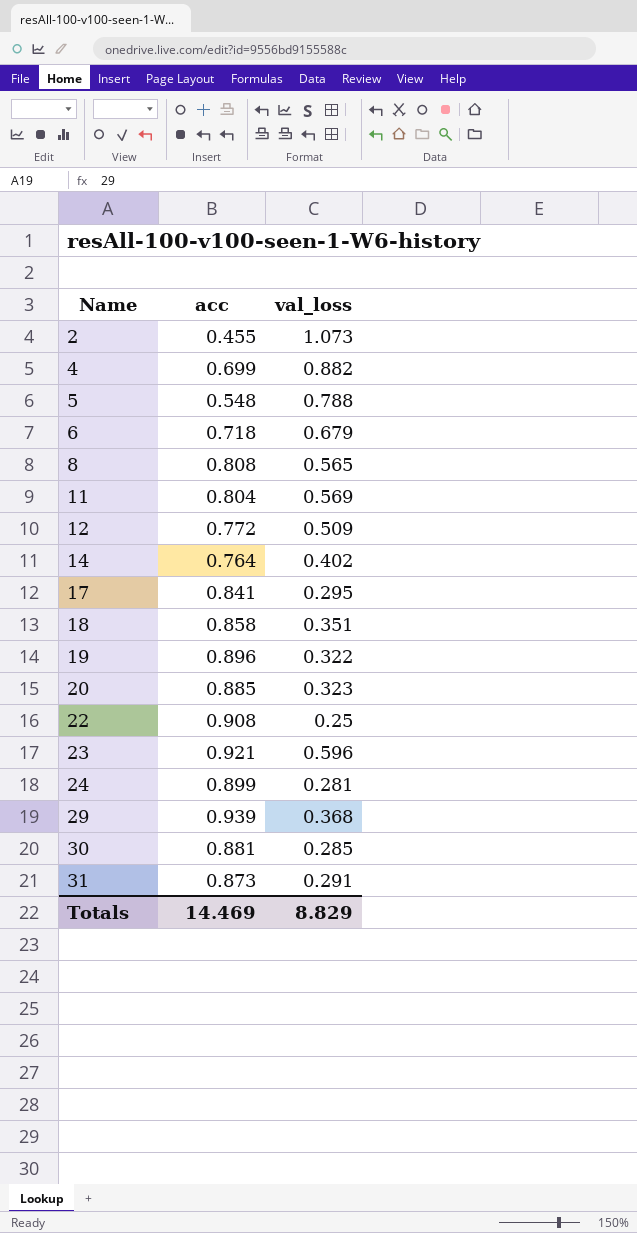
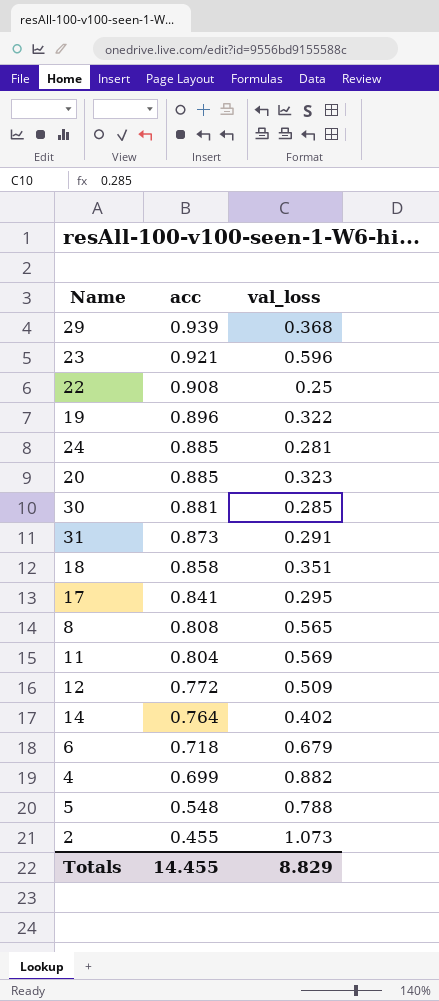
row order: Name ascending -> acc descending
24 | acc: 0.899 -> 0.885
Totals | acc: 14.469 -> 14.455

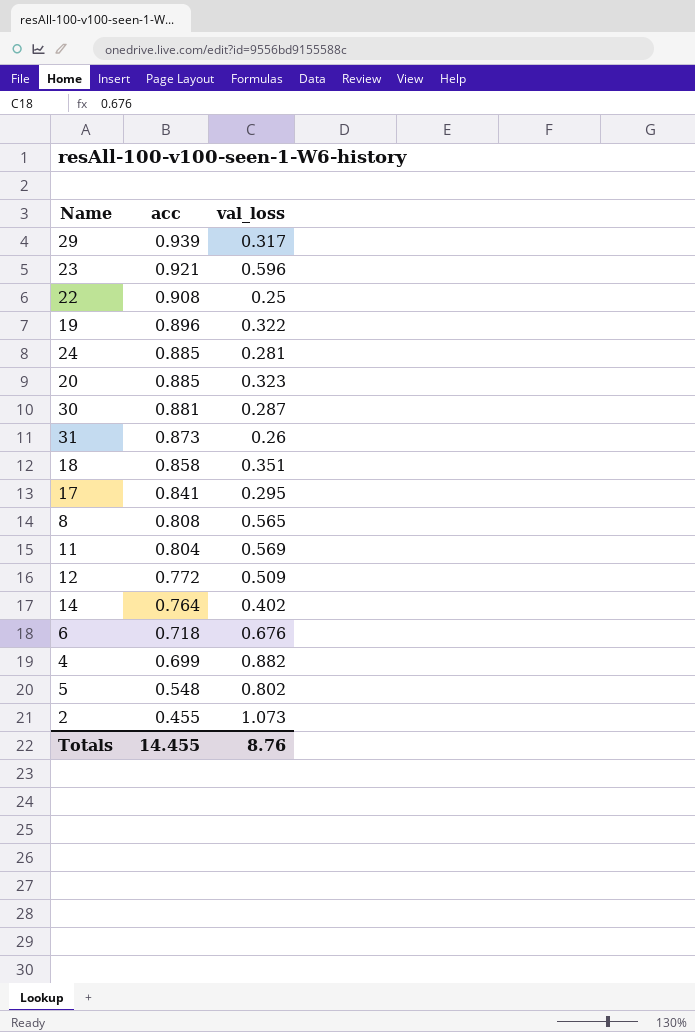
29 | val_loss: 0.368 -> 0.317
30 | val_loss: 0.285 -> 0.287
31 | val_loss: 0.291 -> 0.26
6 | val_loss: 0.679 -> 0.676
5 | val_loss: 0.788 -> 0.802
Totals | val_loss: 8.829 -> 8.76

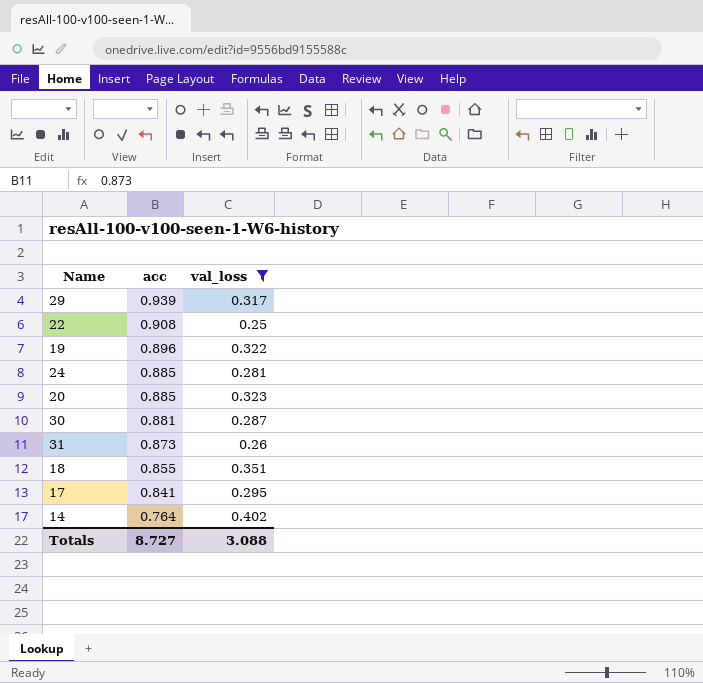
filter: none -> val_loss <= 0.402
18 | acc: 0.858 -> 0.855
Totals | acc: 14.455 -> 8.727
Totals | val_loss: 8.76 -> 3.088

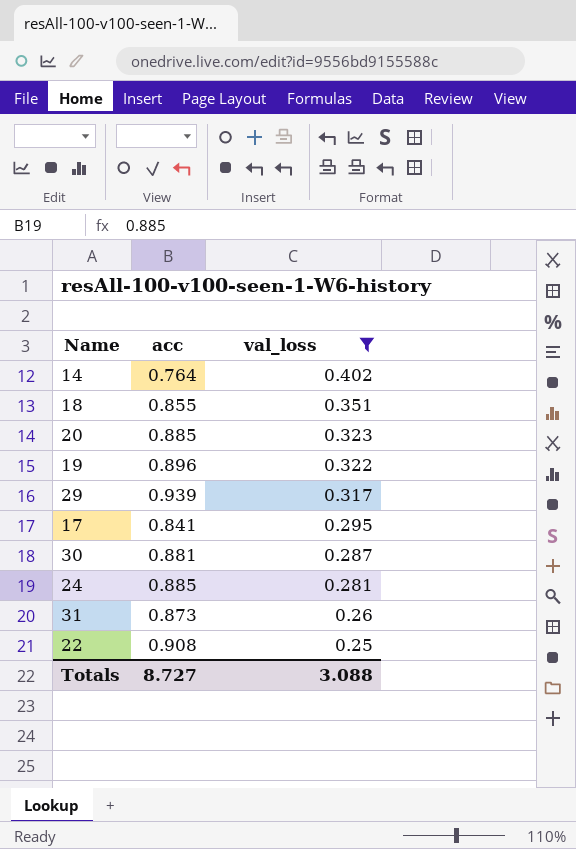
row order: acc descending -> val_loss descending

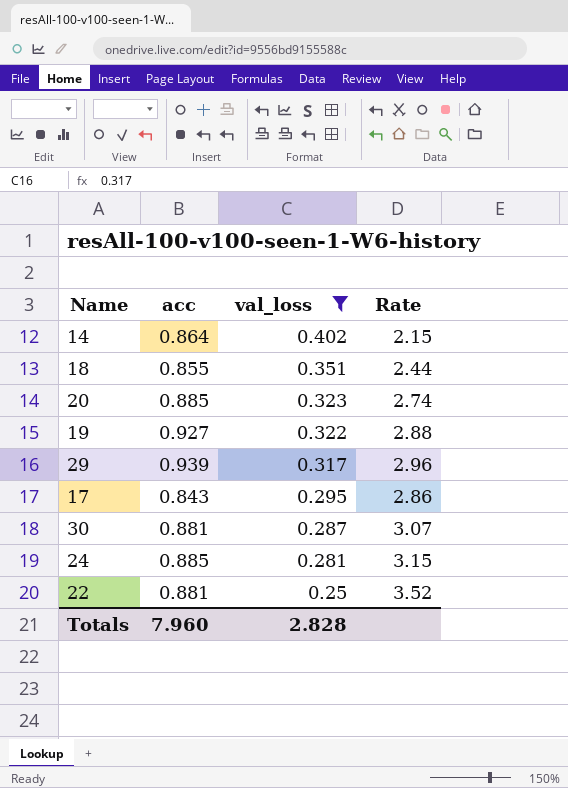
column Rate | formula: none -> [acc] / [val_loss]
row 31: 0.873 | 0.26 -> none
14 | acc: 0.764 -> 0.864
19 | acc: 0.896 -> 0.927
17 | acc: 0.841 -> 0.843
22 | acc: 0.908 -> 0.881
Totals | acc: 8.727 -> 7.960
Totals | val_loss: 3.088 -> 2.828

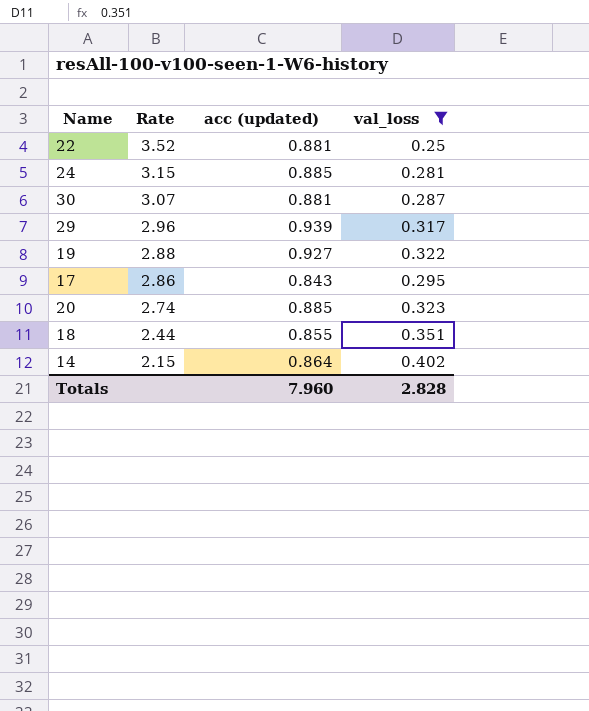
row order: val_loss descending -> Rate descending
column Rate | position: 4 -> 2
column name: acc -> acc (updated)

